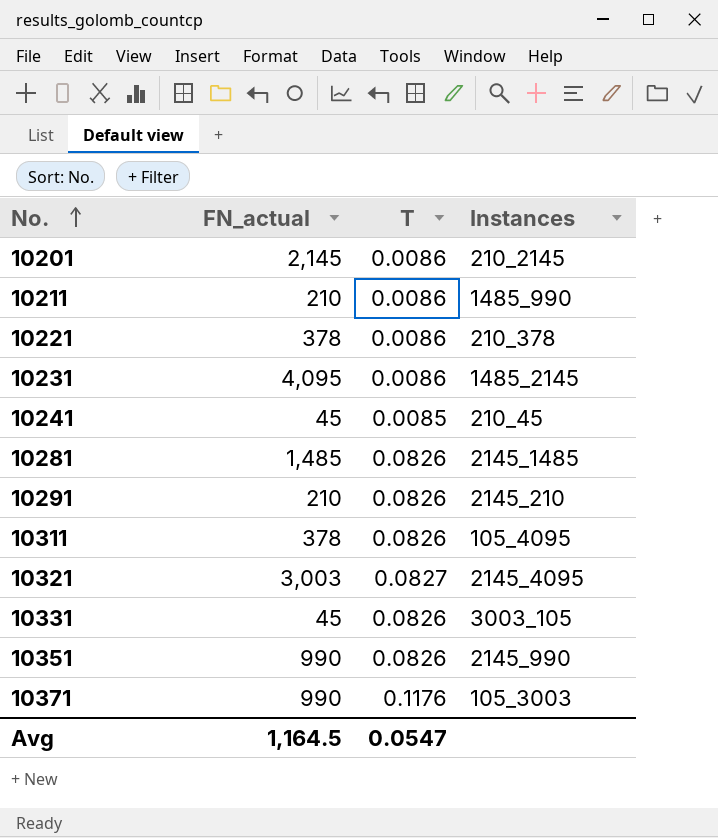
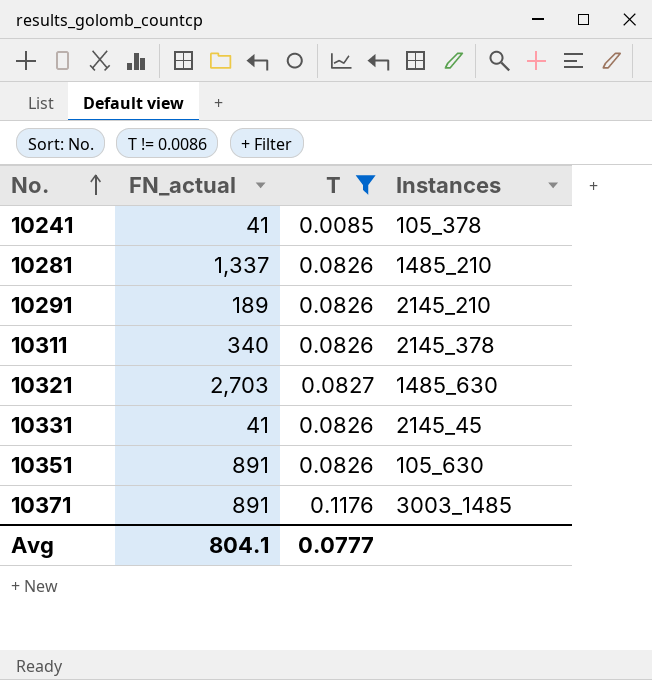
filter: none -> T != 0.0086
10241 | FN_actual: 45 -> 41
10241 | Instances: 210_45 -> 105_378
10281 | FN_actual: 1,485 -> 1,337
10281 | Instances: 2145_1485 -> 1485_210
10291 | FN_actual: 210 -> 189
10311 | FN_actual: 378 -> 340
10311 | Instances: 105_4095 -> 2145_378
10321 | FN_actual: 3,003 -> 2,703
10321 | Instances: 2145_4095 -> 1485_630
10331 | FN_actual: 45 -> 41
10331 | Instances: 3003_105 -> 2145_45
10351 | FN_actual: 990 -> 891
10351 | Instances: 2145_990 -> 105_630
10371 | FN_actual: 990 -> 891
10371 | Instances: 105_3003 -> 3003_1485
Avg | FN_actual: 1,164.5 -> 804.1
Avg | T: 0.0547 -> 0.0777

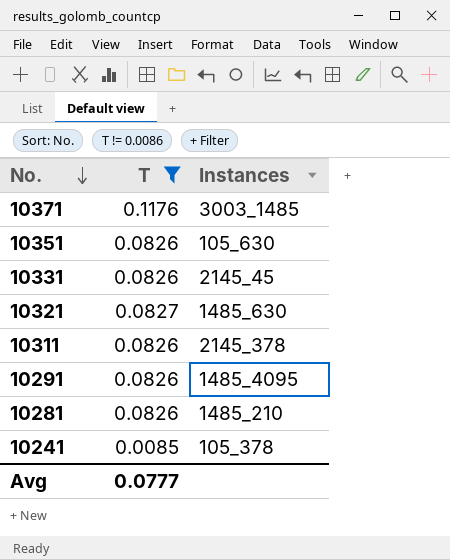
row order: No. ascending -> No. descending
column FN_actual | position: 2 -> none
10291 | Instances: 2145_210 -> 1485_4095

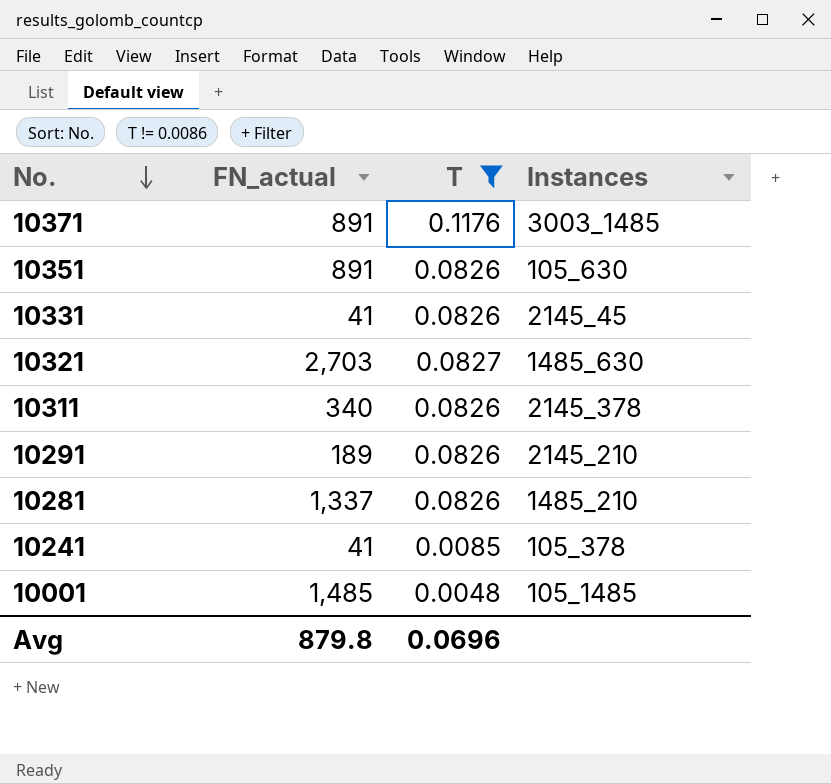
column FN_actual | position: none -> 2
10291 | Instances: 1485_4095 -> 2145_210
row 10001: none -> 1,485 | 0.0048 | 105_1485
Avg | T: 0.0777 -> 0.0696

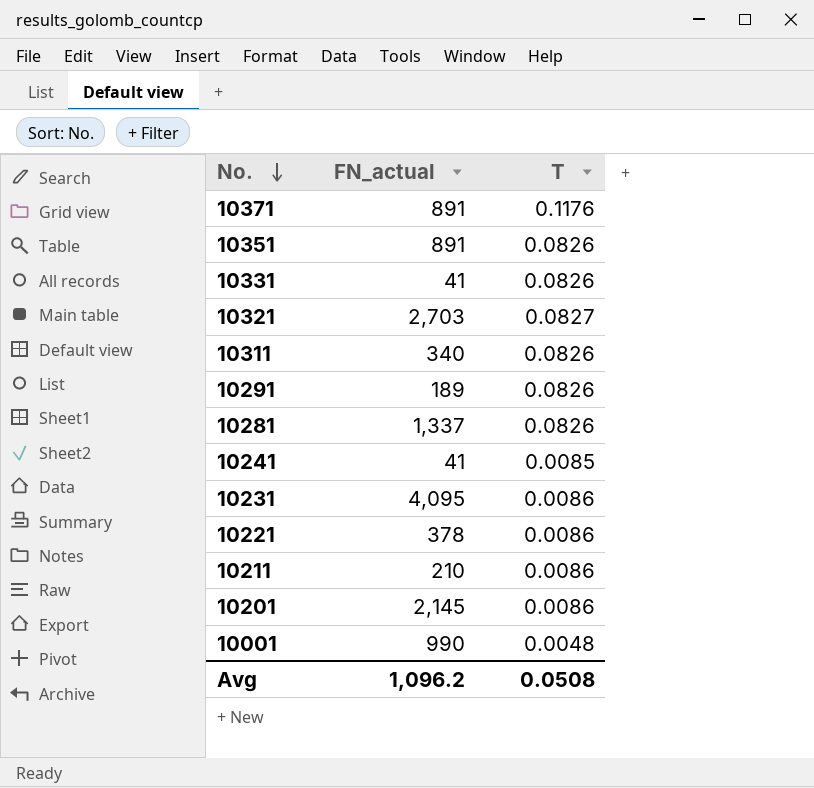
filter: T != 0.0086 -> none
column Instances | position: 4 -> none
10001 | FN_actual: 1,485 -> 990
Avg | FN_actual: 879.8 -> 1,096.2
Avg | T: 0.0696 -> 0.0508

